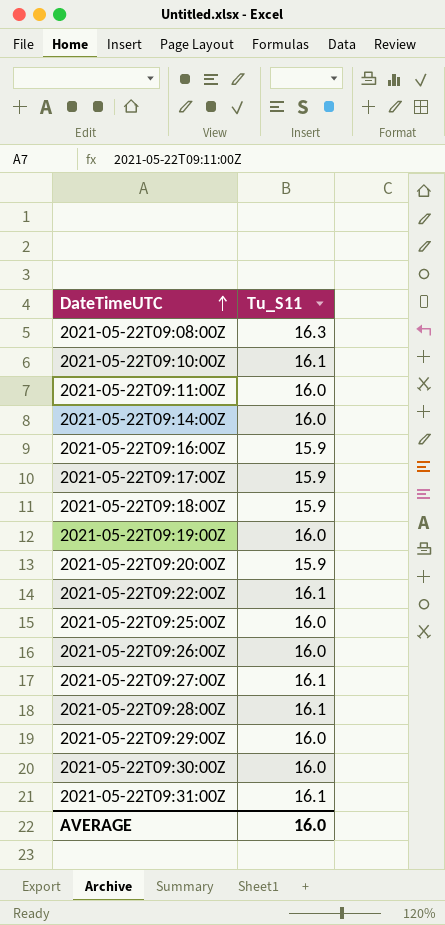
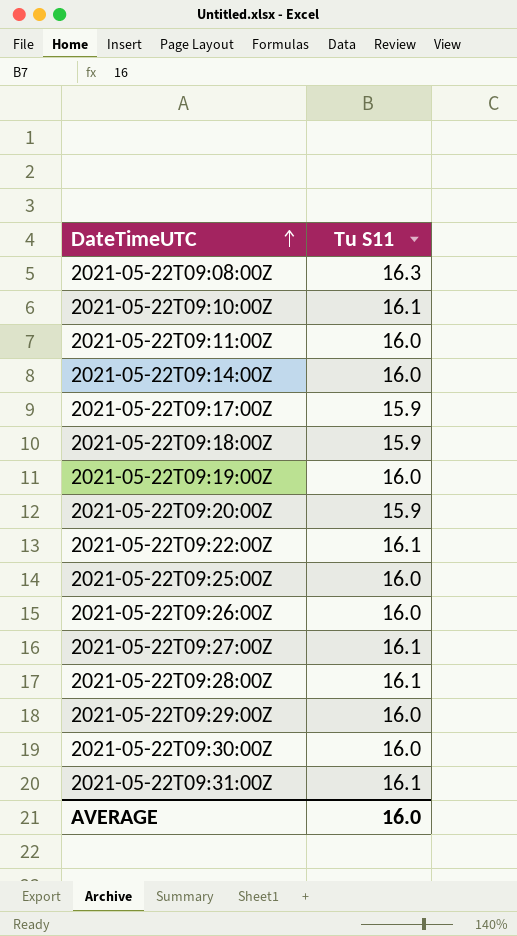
column name: Tu_S11 -> Tu S11
row 2021-05-22T09:16:00Z: 15.9 -> none

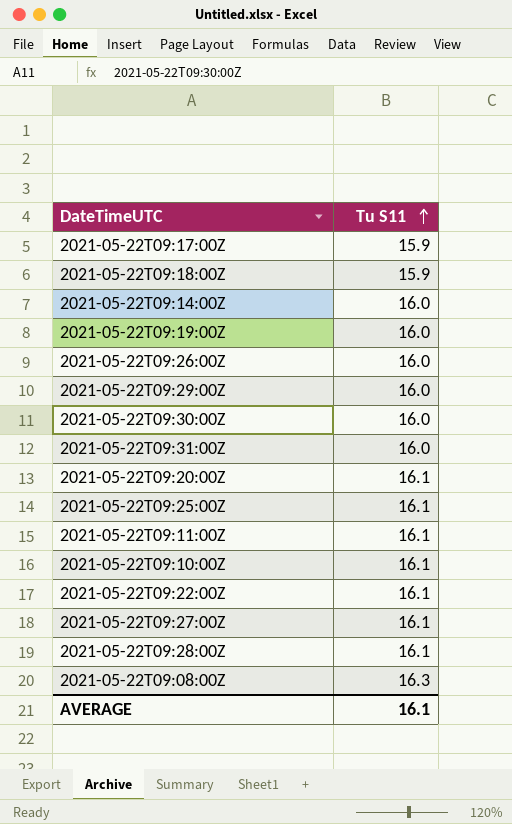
row order: DateTimeUTC ascending -> Tu S11 ascending
2021-05-22T09:31:00Z | Tu S11: 16.1 -> 16.0
2021-05-22T09:20:00Z | Tu S11: 15.9 -> 16.1
2021-05-22T09:25:00Z | Tu S11: 16.0 -> 16.1
2021-05-22T09:11:00Z | Tu S11: 16.0 -> 16.1
AVERAGE | Tu S11: 16.0 -> 16.1

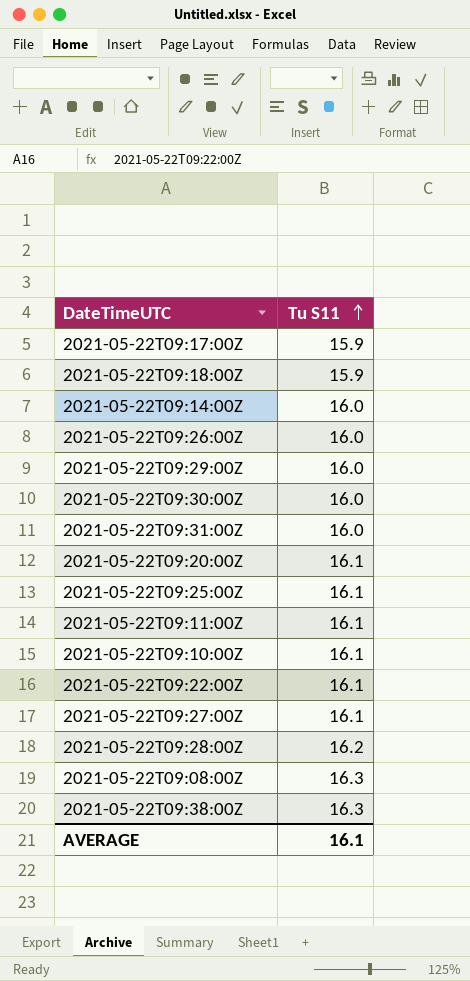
row 2021-05-22T09:19:00Z: 16.0 -> none
2021-05-22T09:28:00Z | Tu S11: 16.1 -> 16.2
row 2021-05-22T09:38:00Z: none -> 16.3

